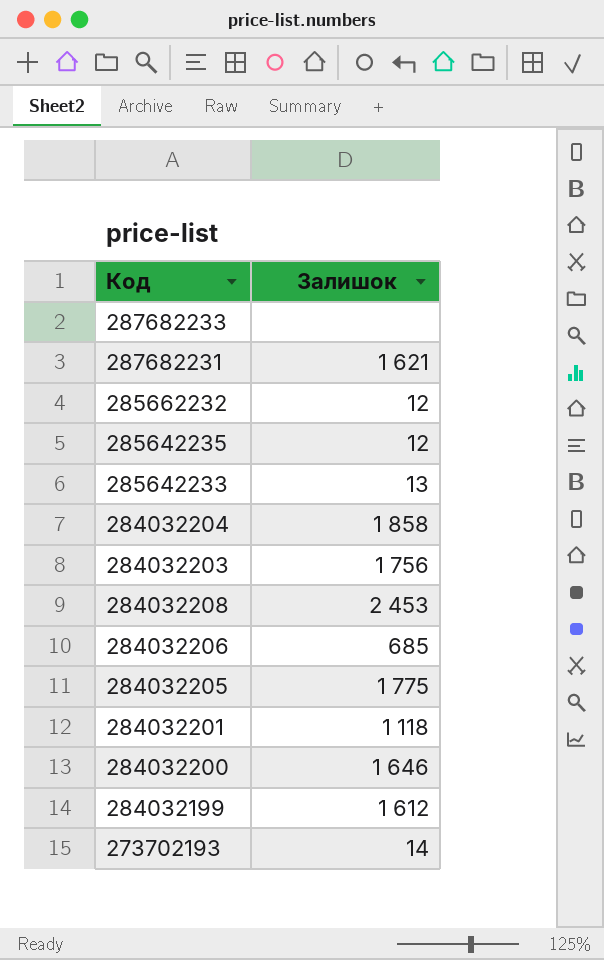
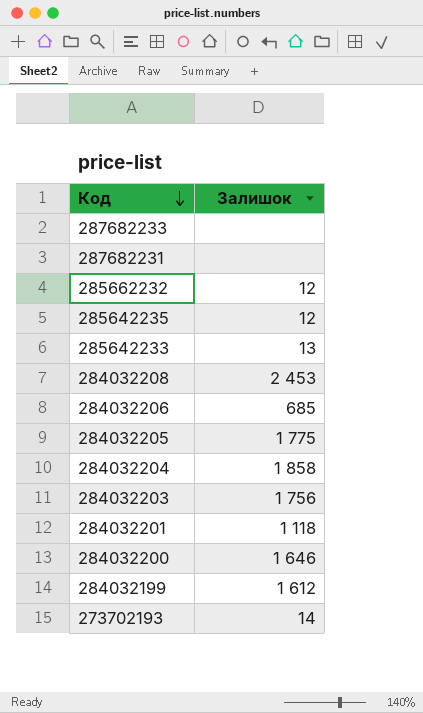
row order: none -> Код descending
287682231 | Залишок: 1 621 -> none

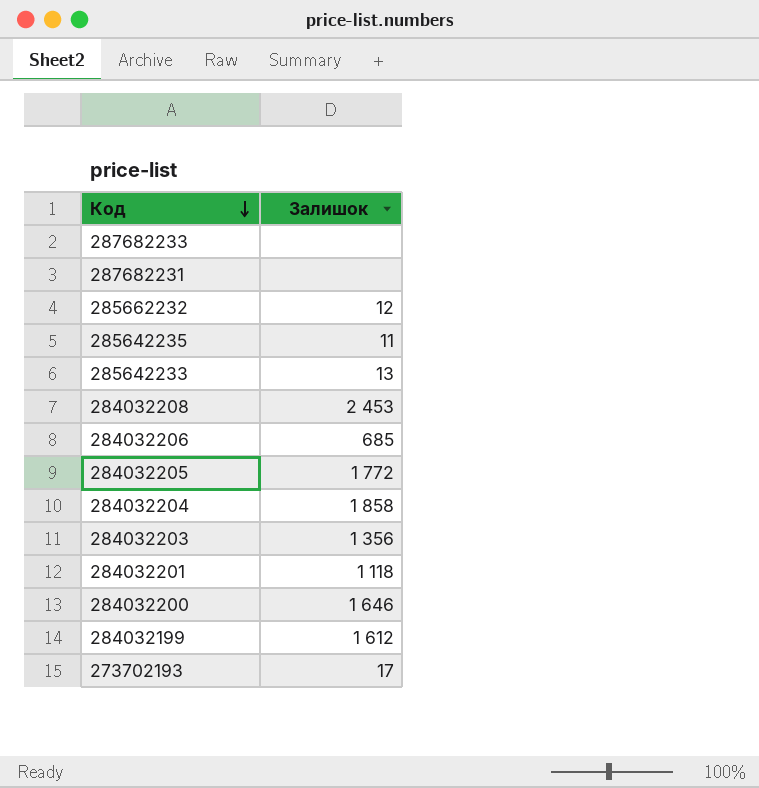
285642235 | Залишок: 12 -> 11
284032205 | Залишок: 1 775 -> 1 772
284032203 | Залишок: 1 756 -> 1 356
273702193 | Залишок: 14 -> 17

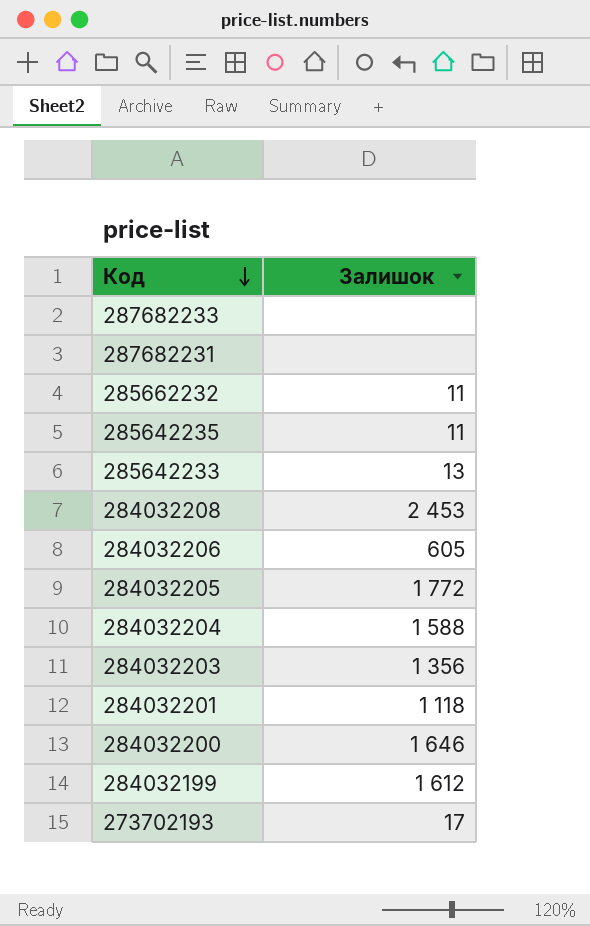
285662232 | Залишок: 12 -> 11
284032206 | Залишок: 685 -> 605
284032204 | Залишок: 1 858 -> 1 588

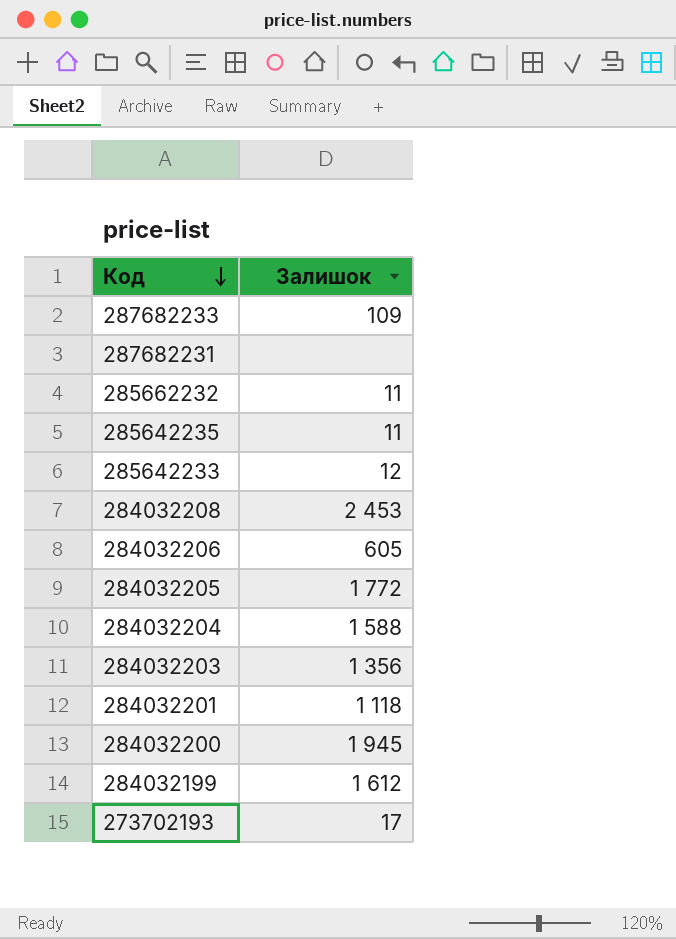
287682233 | Залишок: none -> 109
285642233 | Залишок: 13 -> 12
284032200 | Залишок: 1 646 -> 1 945

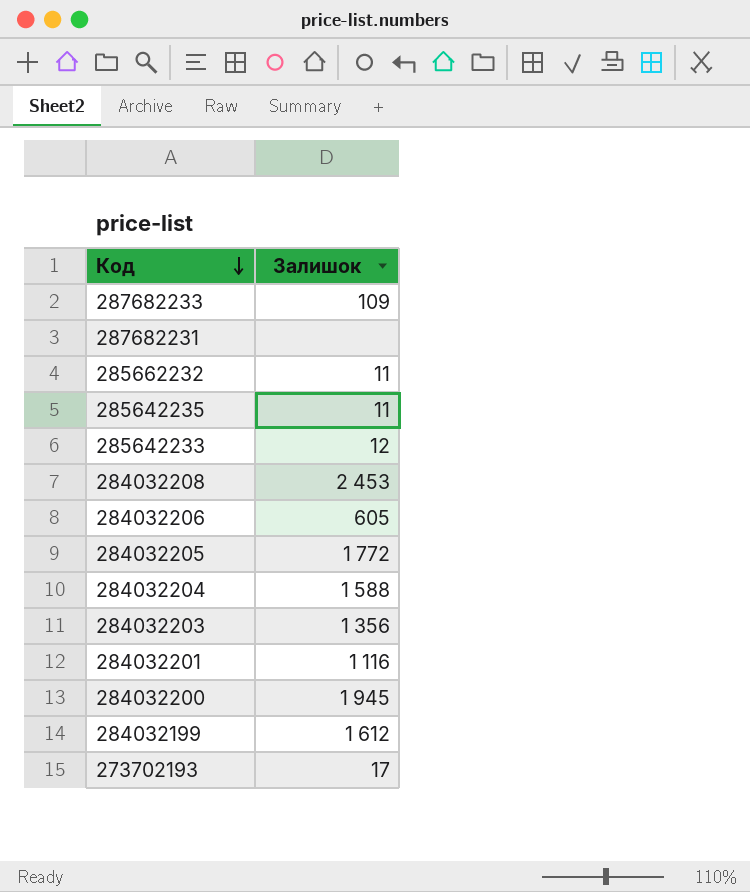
284032201 | Залишок: 1 118 -> 1 116

